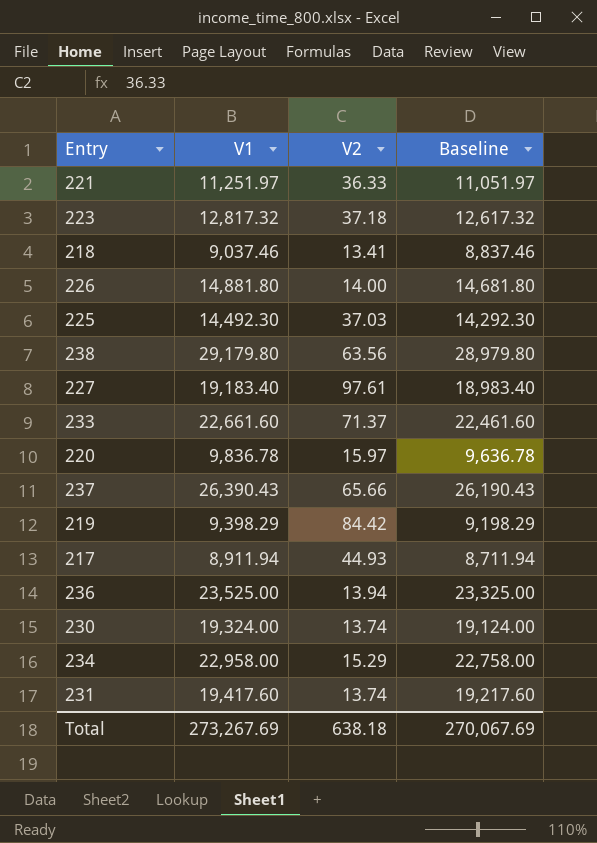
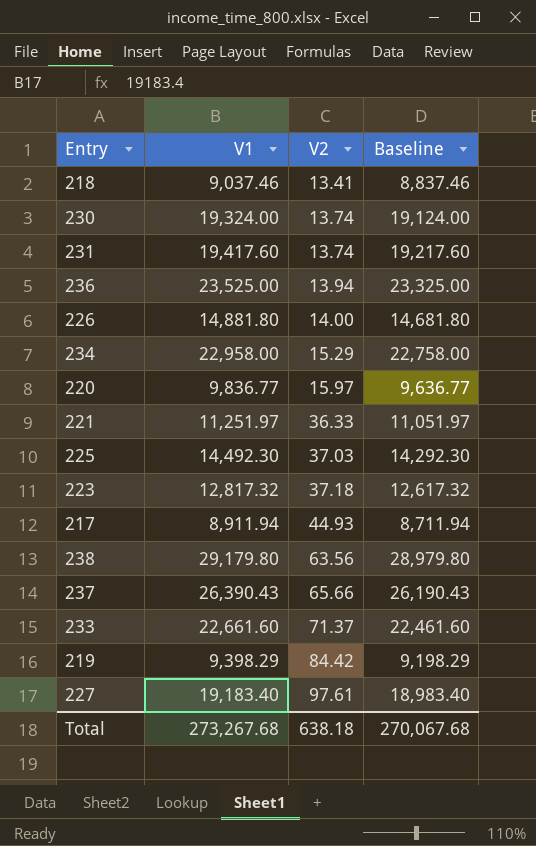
row order: none -> V2 ascending
220 | V1: 9,836.78 -> 9,836.77
220 | Baseline: 9,636.78 -> 9,636.77
Total | V1: 273,267.69 -> 273,267.68
Total | Baseline: 270,067.69 -> 270,067.68

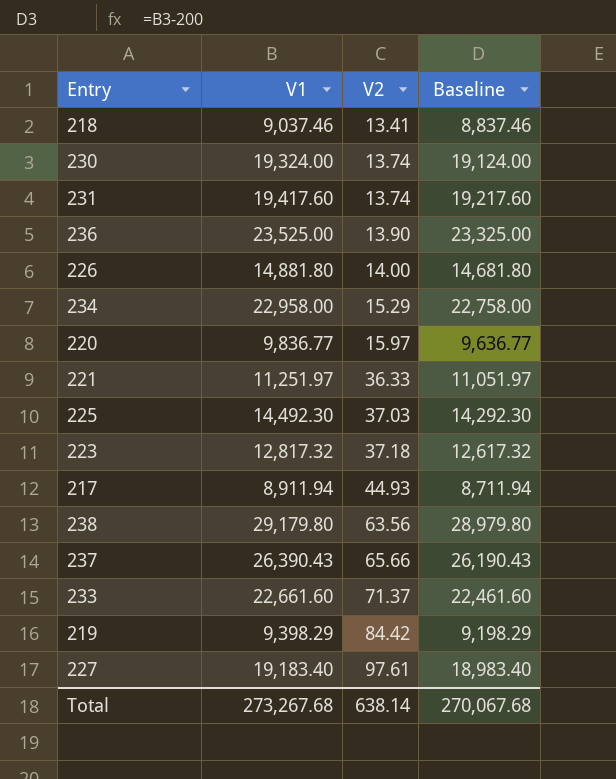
236 | V2: 13.94 -> 13.90
Total | V2: 638.18 -> 638.14

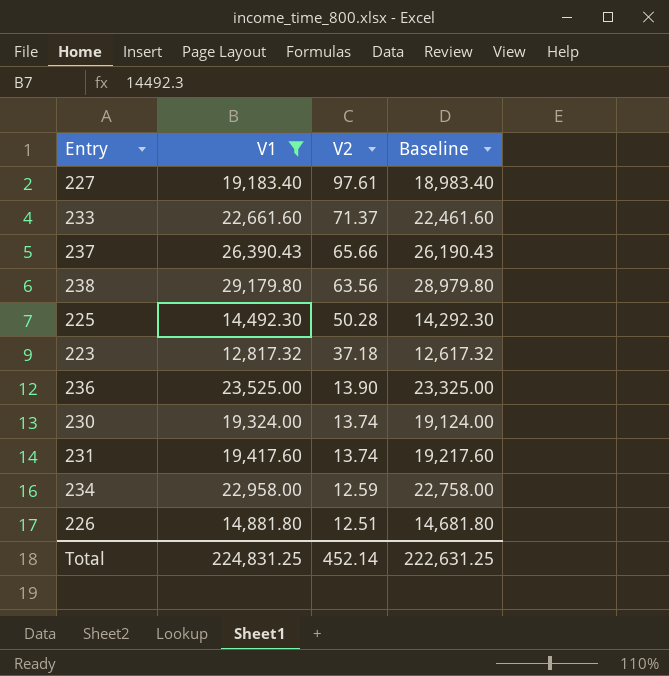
filter: none -> V1 >= 12,817.32
row order: V2 ascending -> V2 descending
225 | V2: 37.03 -> 50.28
234 | V2: 15.29 -> 12.59
226 | V2: 14.00 -> 12.51
Total | V1: 273,267.68 -> 224,831.25
Total | V2: 638.14 -> 452.14
Total | Baseline: 270,067.68 -> 222,631.25

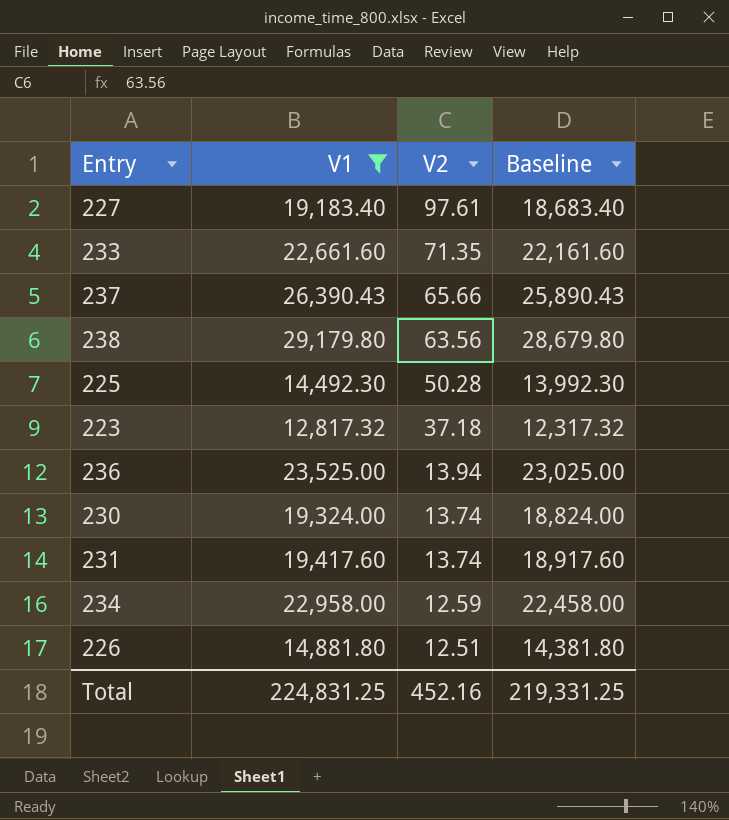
column Baseline | formula: [V1] - 200 -> [V1] - 500
233 | V2: 71.37 -> 71.35
236 | V2: 13.90 -> 13.94
Total | V2: 452.14 -> 452.16
Total | Baseline: 222,631.25 -> 219,331.25

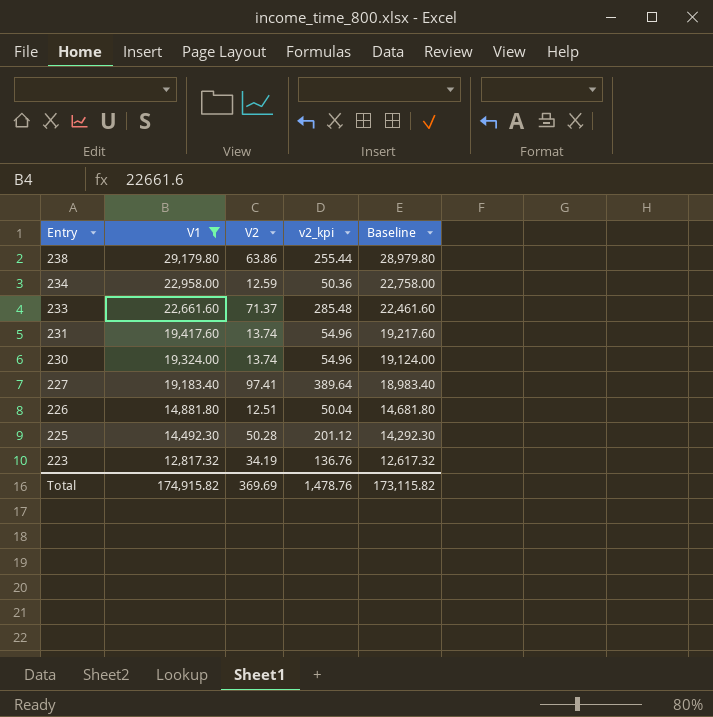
row order: V2 descending -> Entry descending
column v2_kpi | formula: none -> [V2] * 4
column Baseline | formula: [V1] - 500 -> [V1] - 200
row 237: 26,390.43 | 65.66 | 25,890.43 -> none
row 236: 23,525.00 | 13.94 | 23,025.00 -> none
238 | V2: 63.56 -> 63.86
233 | V2: 71.35 -> 71.37
227 | V2: 97.61 -> 97.41
223 | V2: 37.18 -> 34.19
Total | V1: 224,831.25 -> 174,915.82
Total | V2: 452.16 -> 369.69
Total | Baseline: 219,331.25 -> 173,115.82

